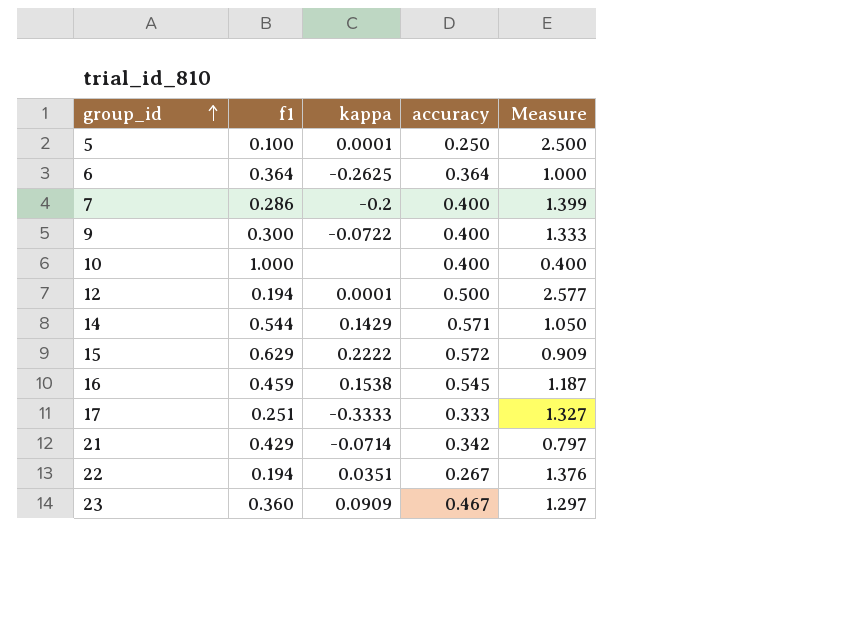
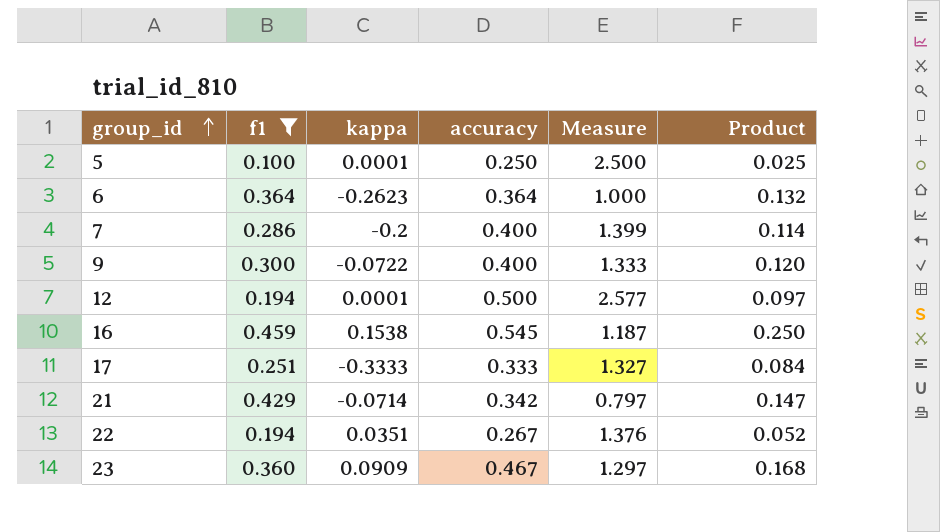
filter: none -> f1 <= 0.459
column Product | formula: none -> [f1] * [accuracy]
6 | kappa: -0.2625 -> -0.2623

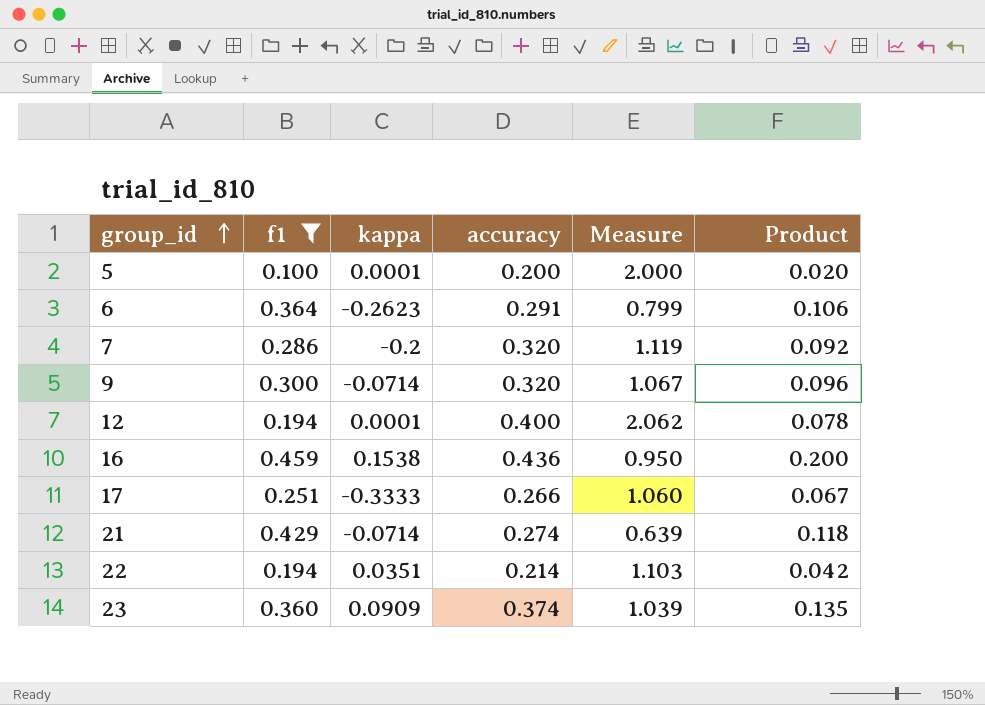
5 | accuracy: 0.250 -> 0.200
5 | Measure: 2.500 -> 2.000
5 | Product: 0.025 -> 0.020
6 | accuracy: 0.364 -> 0.291
6 | Measure: 1.000 -> 0.799
6 | Product: 0.132 -> 0.106
7 | accuracy: 0.400 -> 0.320
7 | Measure: 1.399 -> 1.119
7 | Product: 0.114 -> 0.092
9 | kappa: -0.0722 -> -0.0714
9 | accuracy: 0.400 -> 0.320
9 | Measure: 1.333 -> 1.067
9 | Product: 0.120 -> 0.096
12 | accuracy: 0.500 -> 0.400
12 | Measure: 2.577 -> 2.062
12 | Product: 0.097 -> 0.078
16 | accuracy: 0.545 -> 0.436
16 | Measure: 1.187 -> 0.950
16 | Product: 0.250 -> 0.200
17 | accuracy: 0.333 -> 0.266
17 | Measure: 1.327 -> 1.060
17 | Product: 0.084 -> 0.067
21 | accuracy: 0.342 -> 0.274
21 | Measure: 0.797 -> 0.639
21 | Product: 0.147 -> 0.118
22 | accuracy: 0.267 -> 0.214
22 | Measure: 1.376 -> 1.103
22 | Product: 0.052 -> 0.042
23 | accuracy: 0.467 -> 0.374
23 | Measure: 1.297 -> 1.039
23 | Product: 0.168 -> 0.135

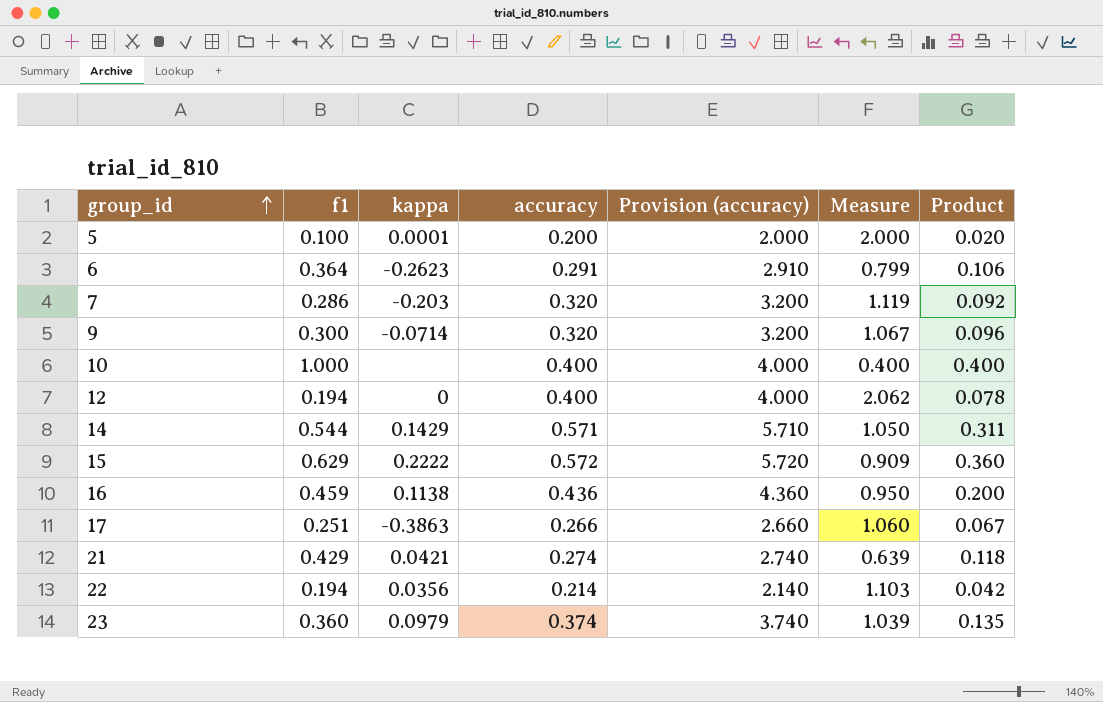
filter: f1 <= 0.459 -> none
column Provision (accuracy) | formula: none -> [accuracy] * 10
7 | kappa: -0.2 -> -0.203
12 | kappa: 0.0001 -> 0
16 | kappa: 0.1538 -> 0.1138
17 | kappa: -0.3333 -> -0.3863
21 | kappa: -0.0714 -> 0.0421
22 | kappa: 0.0351 -> 0.0356
23 | kappa: 0.0909 -> 0.0979

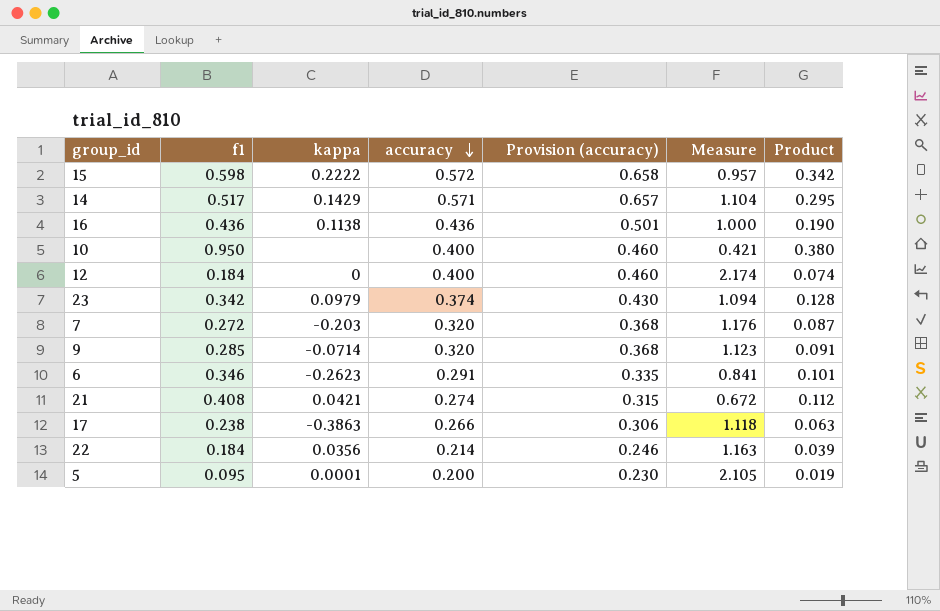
row order: group_id ascending -> accuracy descending
column Provision (accuracy) | formula: [accuracy] * 10 -> [accuracy] * 1.15
15 | f1: 0.629 -> 0.598
15 | Measure: 0.909 -> 0.957
15 | Product: 0.360 -> 0.342
14 | f1: 0.544 -> 0.517
14 | Measure: 1.050 -> 1.104
14 | Product: 0.311 -> 0.295
16 | f1: 0.459 -> 0.436
16 | Measure: 0.950 -> 1.000
16 | Product: 0.200 -> 0.190
10 | f1: 1.000 -> 0.950
10 | Measure: 0.400 -> 0.421
10 | Product: 0.400 -> 0.380
12 | f1: 0.194 -> 0.184
12 | Measure: 2.062 -> 2.174
12 | Product: 0.078 -> 0.074
23 | f1: 0.360 -> 0.342
23 | Measure: 1.039 -> 1.094
23 | Product: 0.135 -> 0.128
7 | f1: 0.286 -> 0.272
7 | Measure: 1.119 -> 1.176
7 | Product: 0.092 -> 0.087
9 | f1: 0.300 -> 0.285
9 | Measure: 1.067 -> 1.123
9 | Product: 0.096 -> 0.091
6 | f1: 0.364 -> 0.346
6 | Measure: 0.799 -> 0.841
6 | Product: 0.106 -> 0.101
21 | f1: 0.429 -> 0.408
21 | Measure: 0.639 -> 0.672
21 | Product: 0.118 -> 0.112
17 | f1: 0.251 -> 0.238
17 | Measure: 1.060 -> 1.118
17 | Product: 0.067 -> 0.063
22 | f1: 0.194 -> 0.184
22 | Measure: 1.103 -> 1.163
22 | Product: 0.042 -> 0.039
5 | f1: 0.100 -> 0.095
5 | Measure: 2.000 -> 2.105
5 | Product: 0.020 -> 0.019

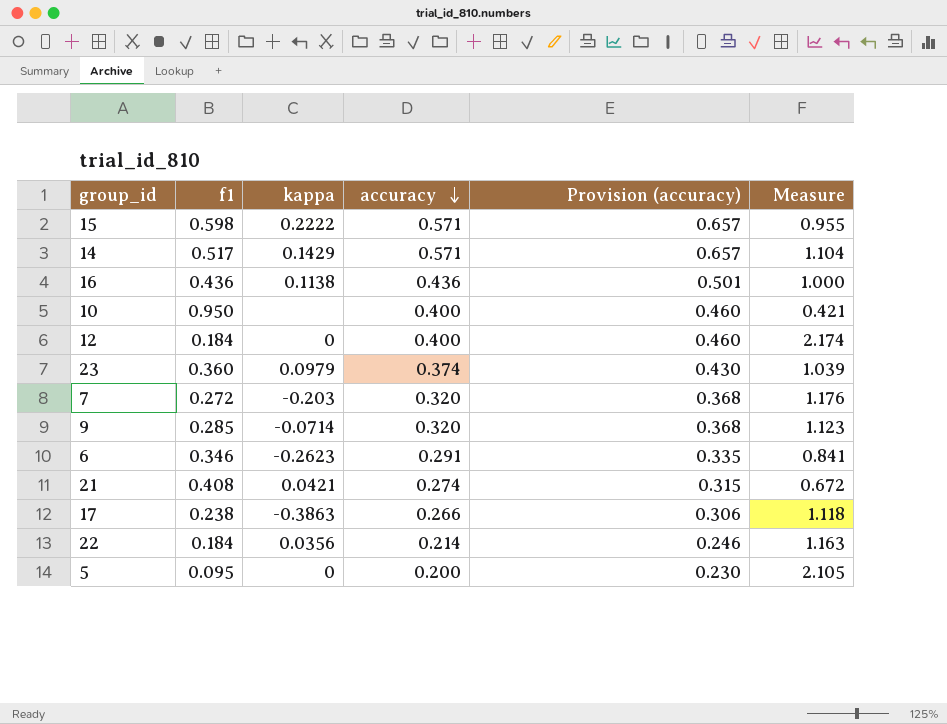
column Product | formula: [f1] * [accuracy] -> none
15 | accuracy: 0.572 -> 0.571
15 | Provision (accuracy): 0.658 -> 0.657
15 | Measure: 0.957 -> 0.955
23 | f1: 0.342 -> 0.360
23 | Measure: 1.094 -> 1.039
5 | kappa: 0.0001 -> 0

